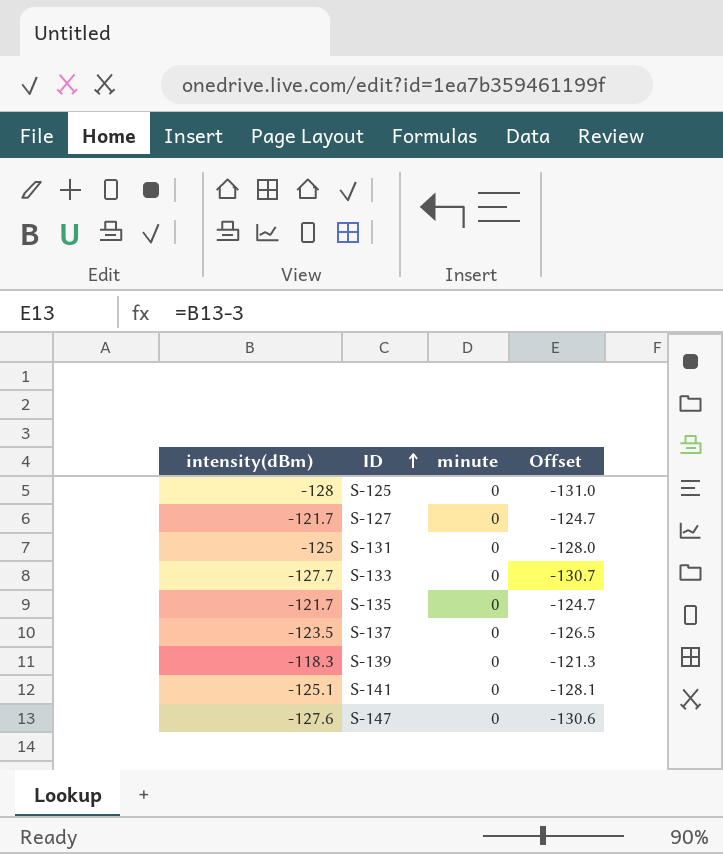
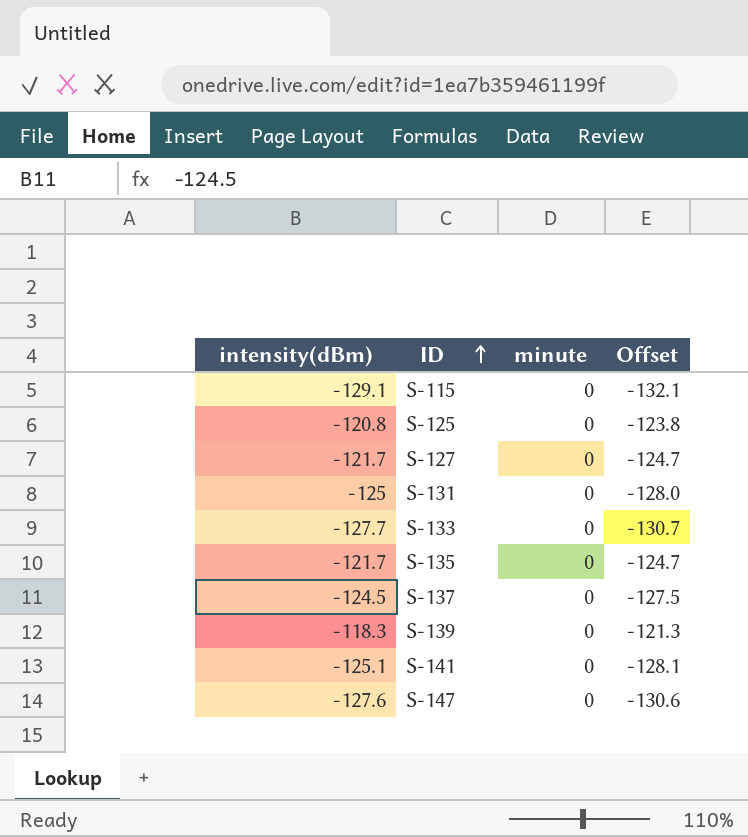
row S-115: none -> -129.1 | 0 | -132.1
S-125 | intensity(dBm): -128 -> -120.8
S-125 | Offset: -131.0 -> -123.8
S-137 | intensity(dBm): -123.5 -> -124.5
S-137 | Offset: -126.5 -> -127.5

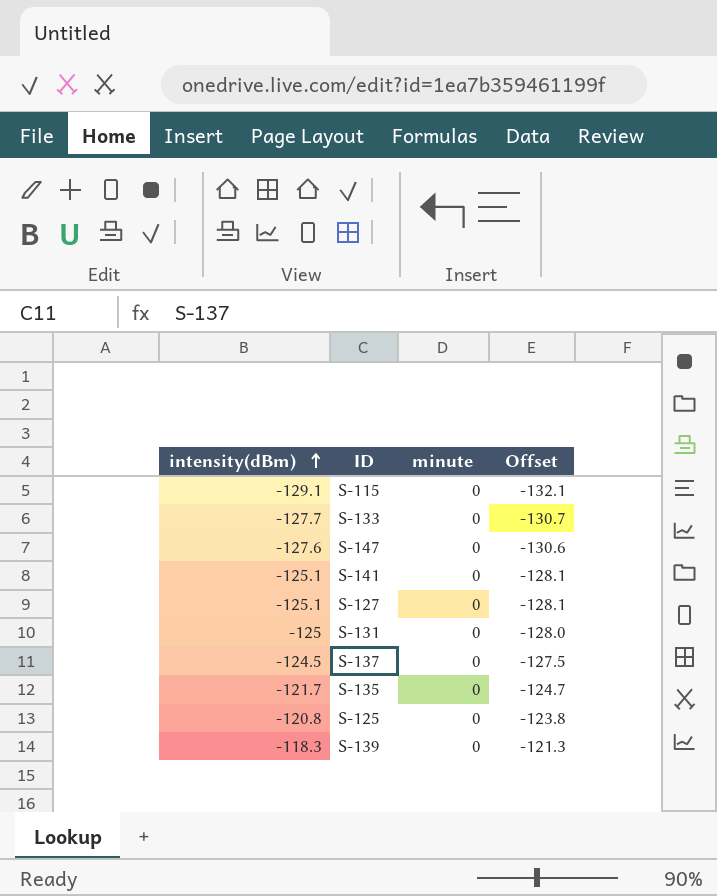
row order: ID ascending -> intensity(dBm) ascending
S-127 | intensity(dBm): -121.7 -> -125.1
S-127 | Offset: -124.7 -> -128.1

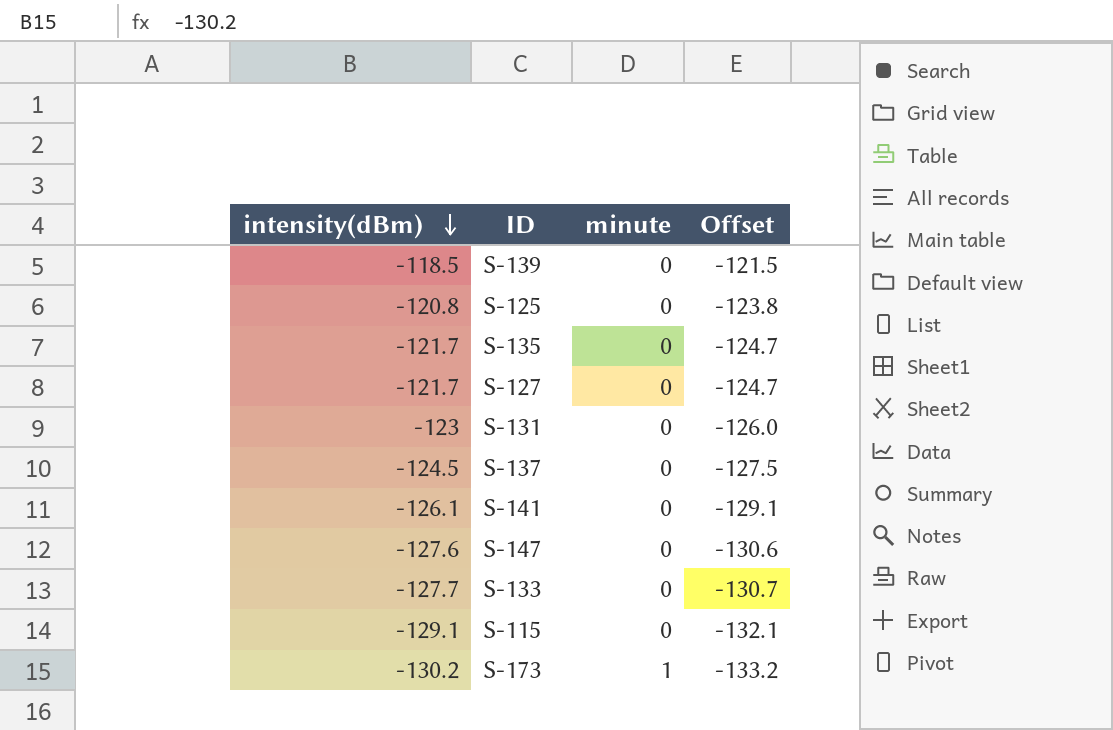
row order: intensity(dBm) ascending -> intensity(dBm) descending
S-139 | intensity(dBm): -118.3 -> -118.5
S-139 | Offset: -121.3 -> -121.5
S-127 | intensity(dBm): -125.1 -> -121.7
S-127 | Offset: -128.1 -> -124.7
S-131 | intensity(dBm): -125 -> -123
S-131 | Offset: -128.0 -> -126.0
S-141 | intensity(dBm): -125.1 -> -126.1
S-141 | Offset: -128.1 -> -129.1
row S-173: none -> -130.2 | 1 | -133.2

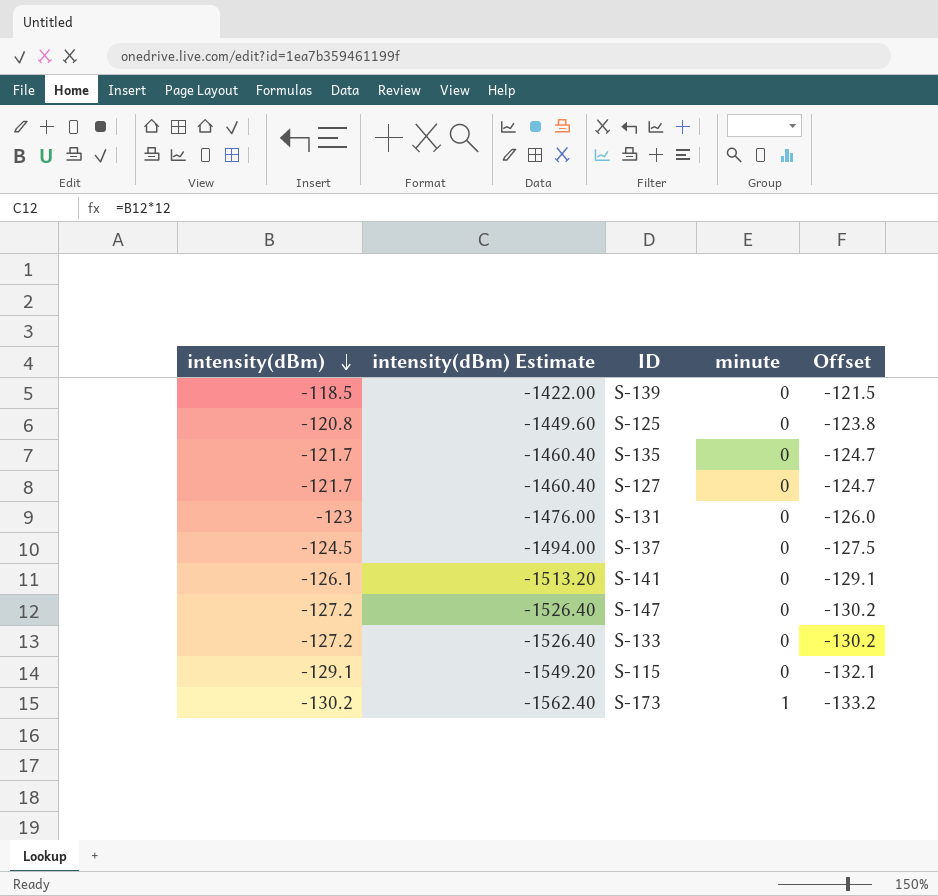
column intensity(dBm) Estimate | formula: none -> [intensity(dBm)] * 12
S-147 | intensity(dBm): -127.6 -> -127.2
S-147 | Offset: -130.6 -> -130.2
S-133 | intensity(dBm): -127.7 -> -127.2
S-133 | Offset: -130.7 -> -130.2

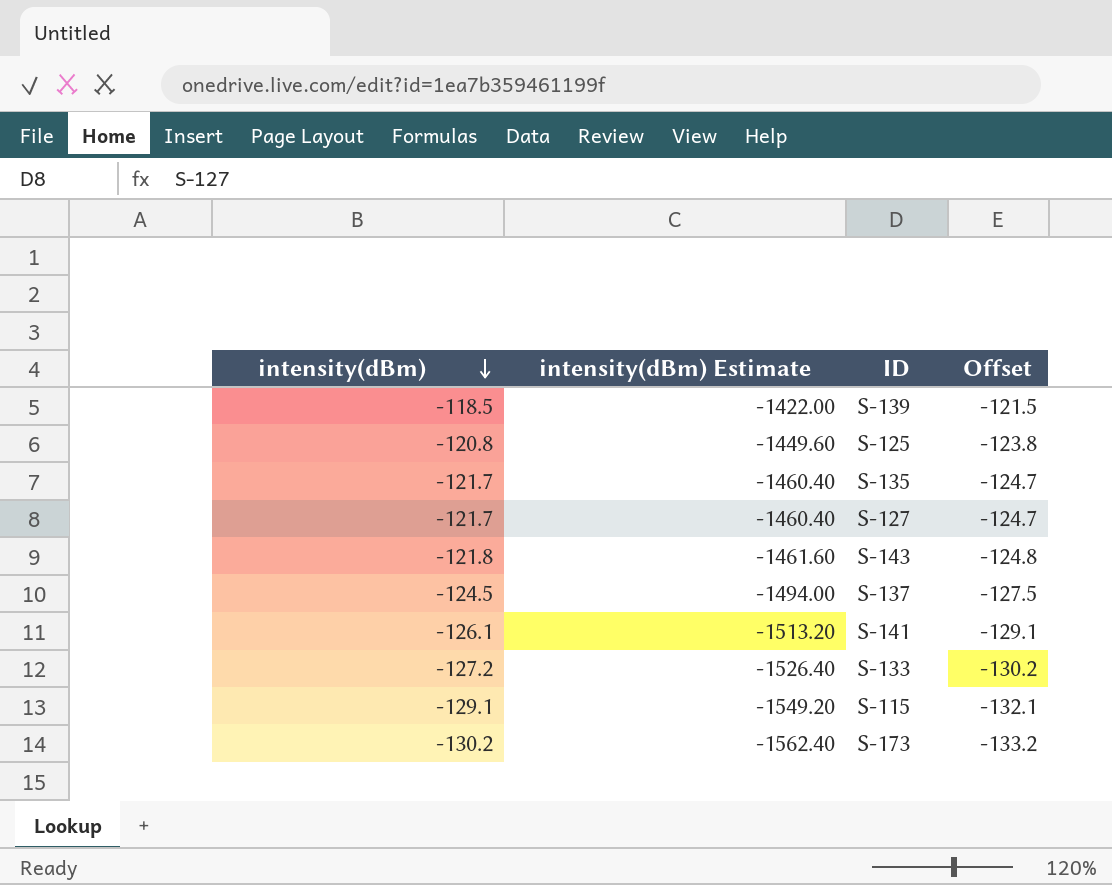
column minute | position: 4 -> none
row S-131: -123 | -1476.00 | 0 | -126.0 -> none
row S-147: -127.2 | -1526.40 | 0 | -130.2 -> none
row S-143: none -> -121.8 | -1461.60 | -124.8

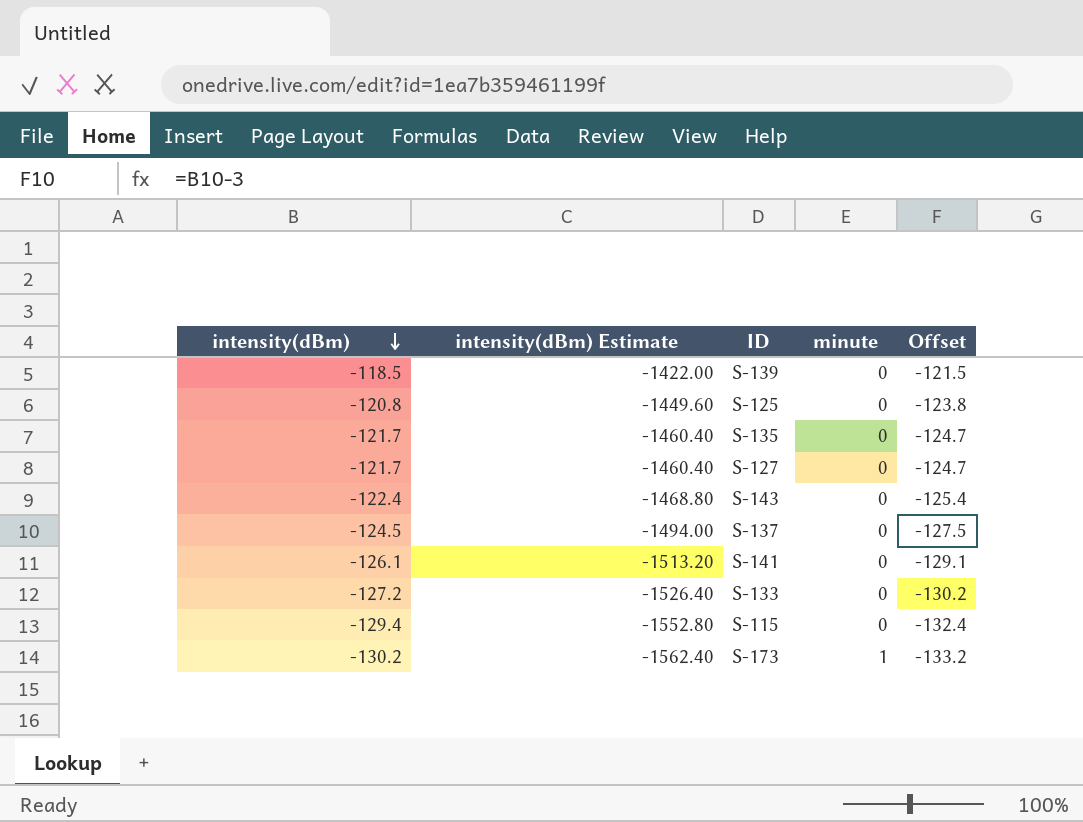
column minute | position: none -> 4
S-143 | intensity(dBm): -121.8 -> -122.4
S-143 | intensity(dBm) Estimate: -1461.60 -> -1468.80
S-143 | Offset: -124.8 -> -125.4
S-115 | intensity(dBm): -129.1 -> -129.4
S-115 | intensity(dBm) Estimate: -1549.20 -> -1552.80
S-115 | Offset: -132.1 -> -132.4

